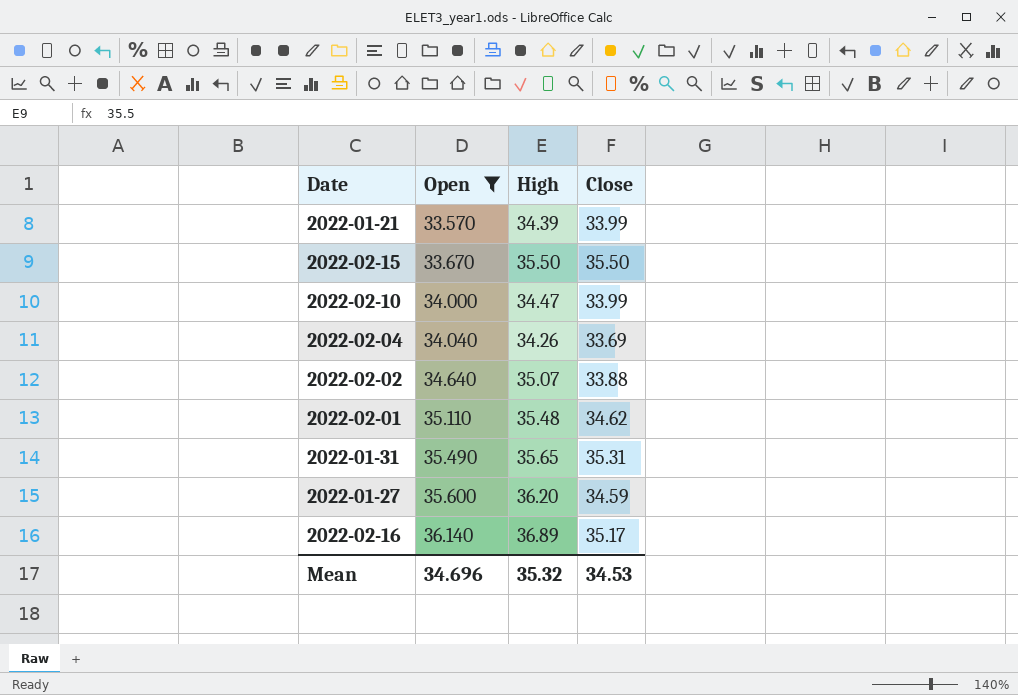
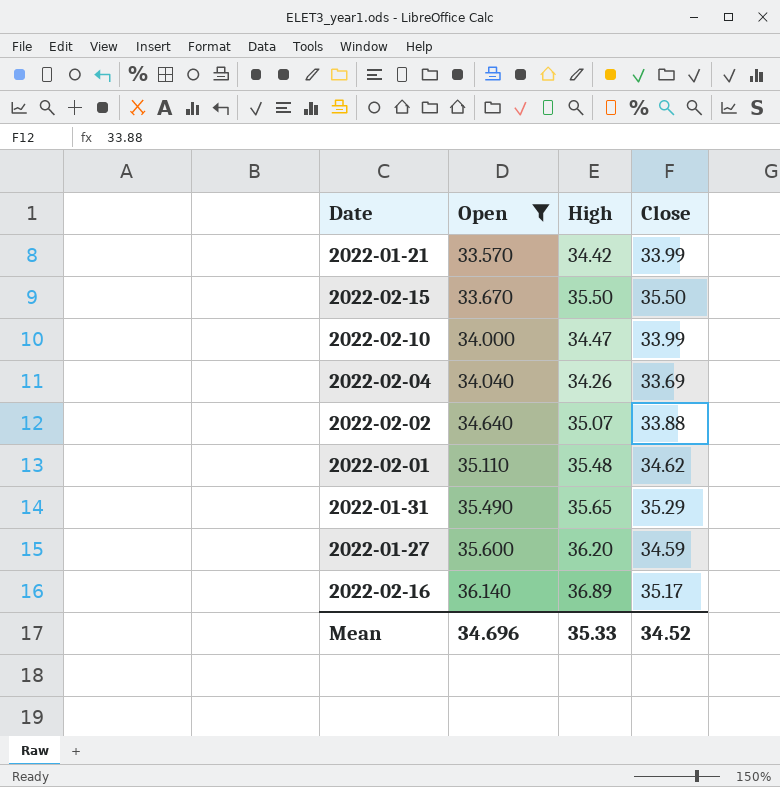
2022-01-21 | High: 34.39 -> 34.42
2022-01-31 | Close: 35.31 -> 35.29
Mean | High: 35.32 -> 35.33
Mean | Close: 34.53 -> 34.52

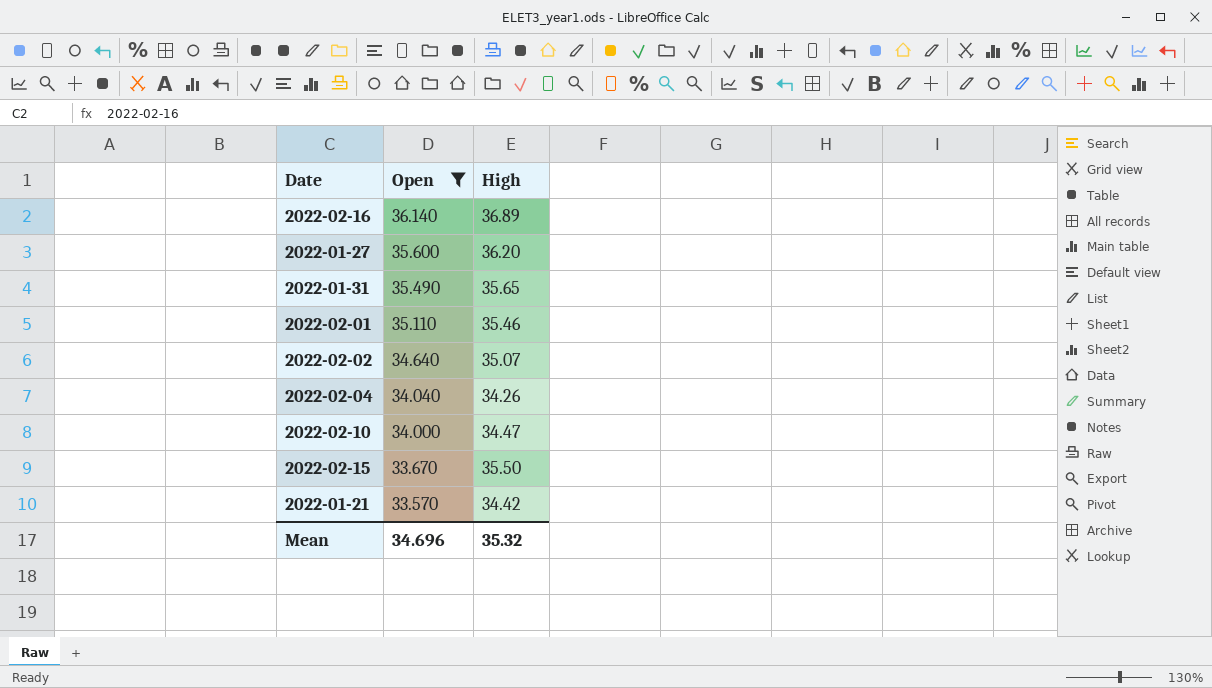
row order: Open ascending -> Open descending
column Close | position: 4 -> none
2022-02-01 | High: 35.48 -> 35.46
Mean | High: 35.33 -> 35.32

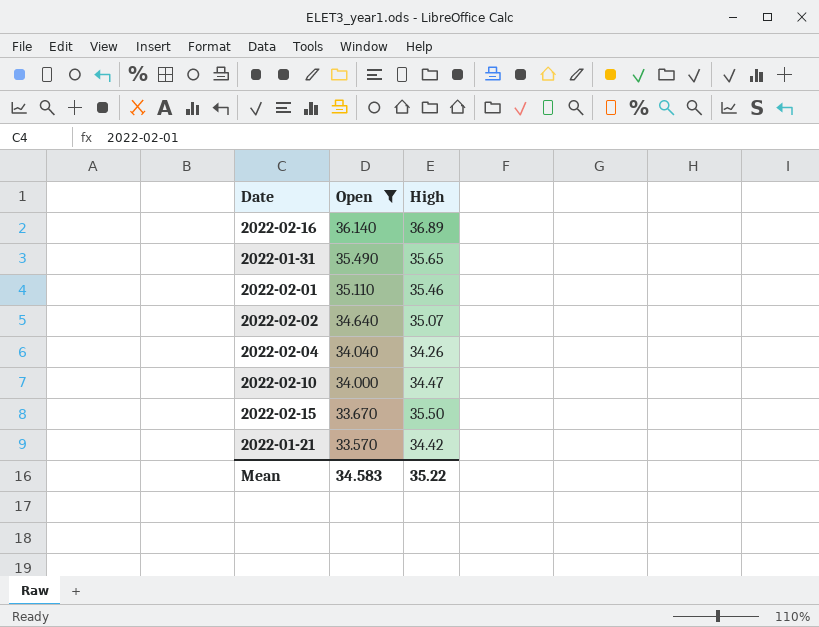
row 2022-01-27: 35.600 | 36.20 -> none
Mean | Open: 34.696 -> 34.583
Mean | High: 35.32 -> 35.22

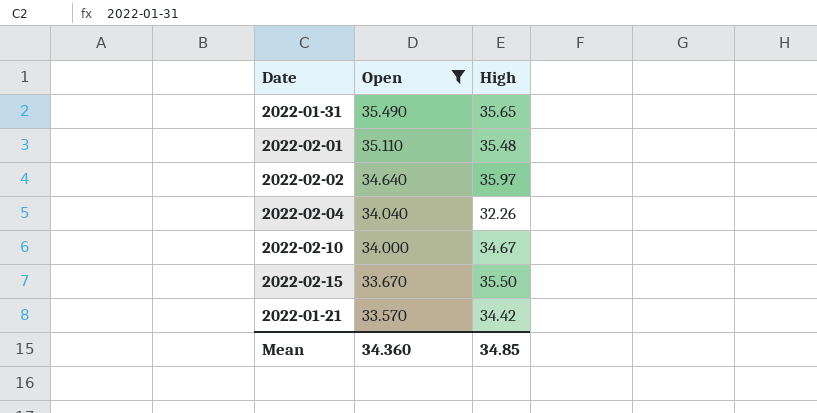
row 2022-02-16: 36.140 | 36.89 -> none
2022-02-01 | High: 35.46 -> 35.48
2022-02-02 | High: 35.07 -> 35.97
2022-02-04 | High: 34.26 -> 32.26
2022-02-10 | High: 34.47 -> 34.67
Mean | Open: 34.583 -> 34.360
Mean | High: 35.22 -> 34.85

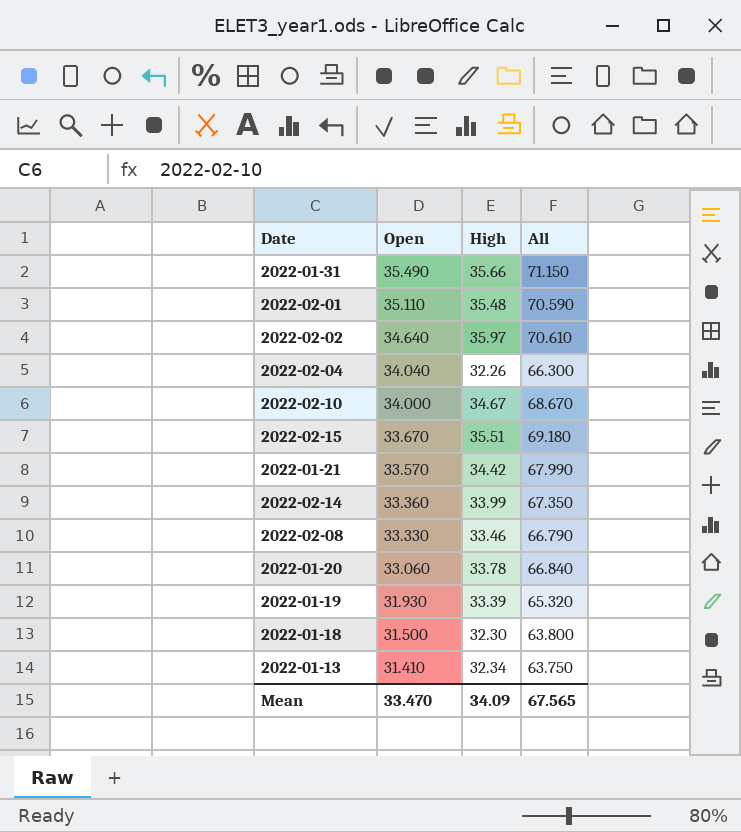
filter: Open >= 33.570 -> none
column All | formula: none -> [Open] + [High]
2022-01-31 | High: 35.65 -> 35.66
2022-02-15 | High: 35.50 -> 35.51
Mean | Open: 34.360 -> 33.470
Mean | High: 34.85 -> 34.09

